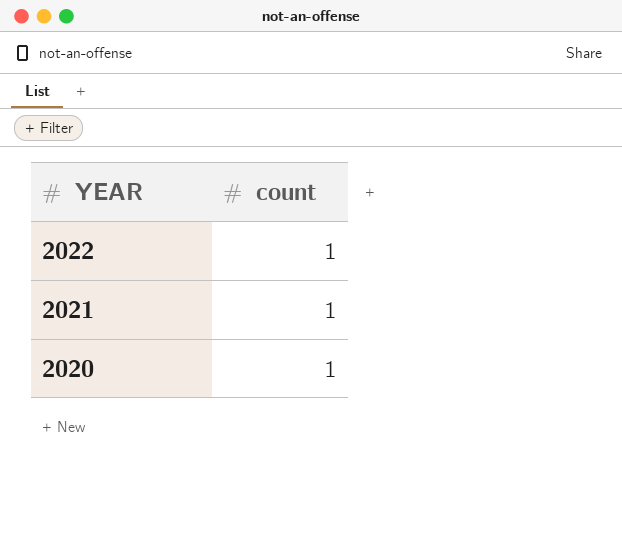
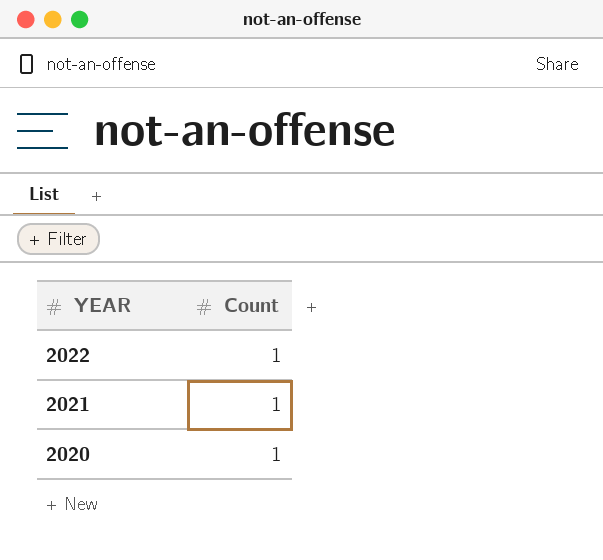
column name: count -> Count

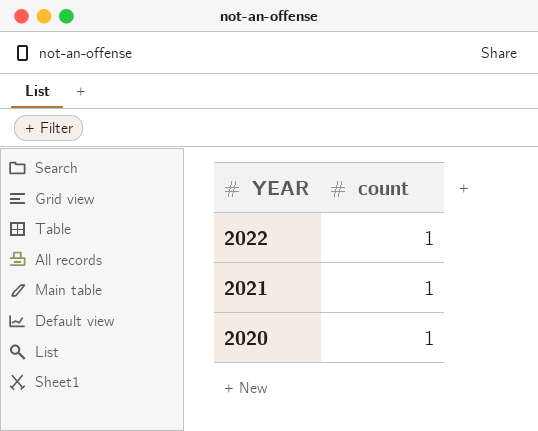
column name: Count -> count

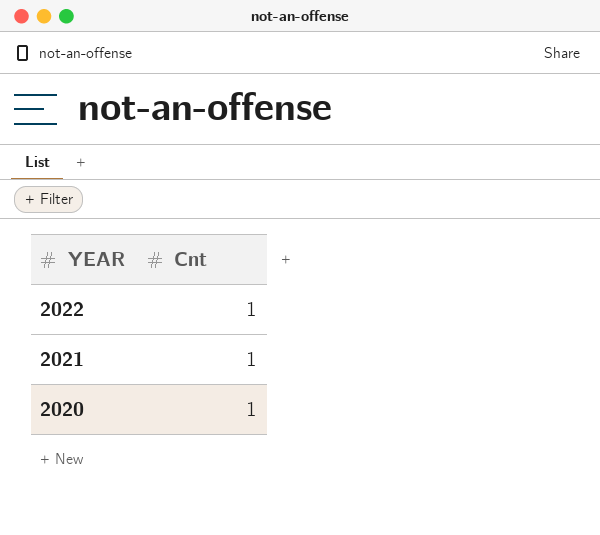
column name: count -> Cnt

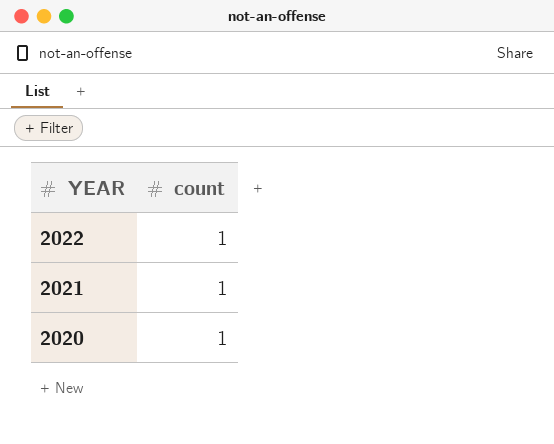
column name: Cnt -> count

